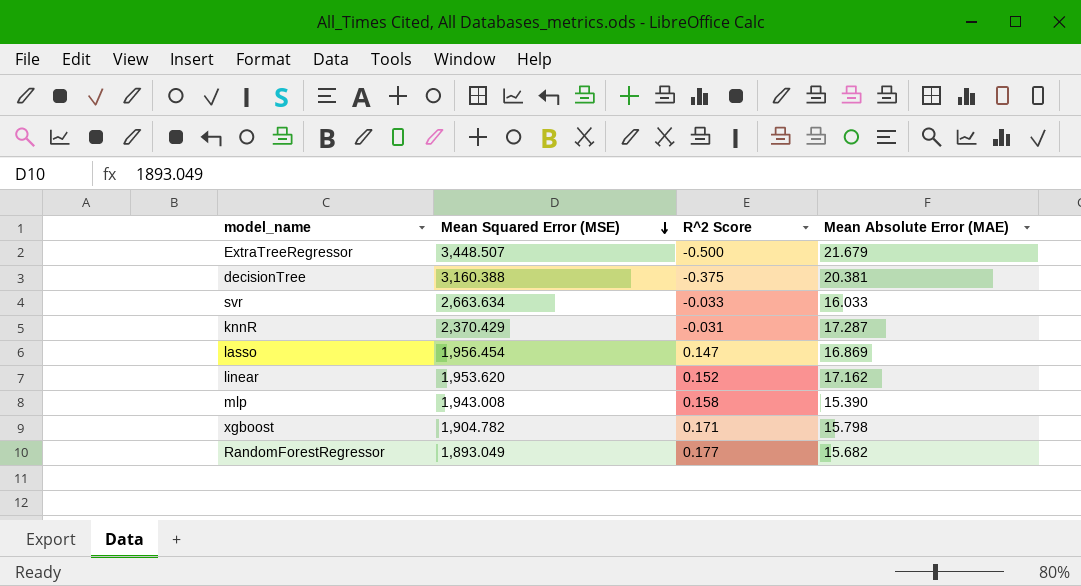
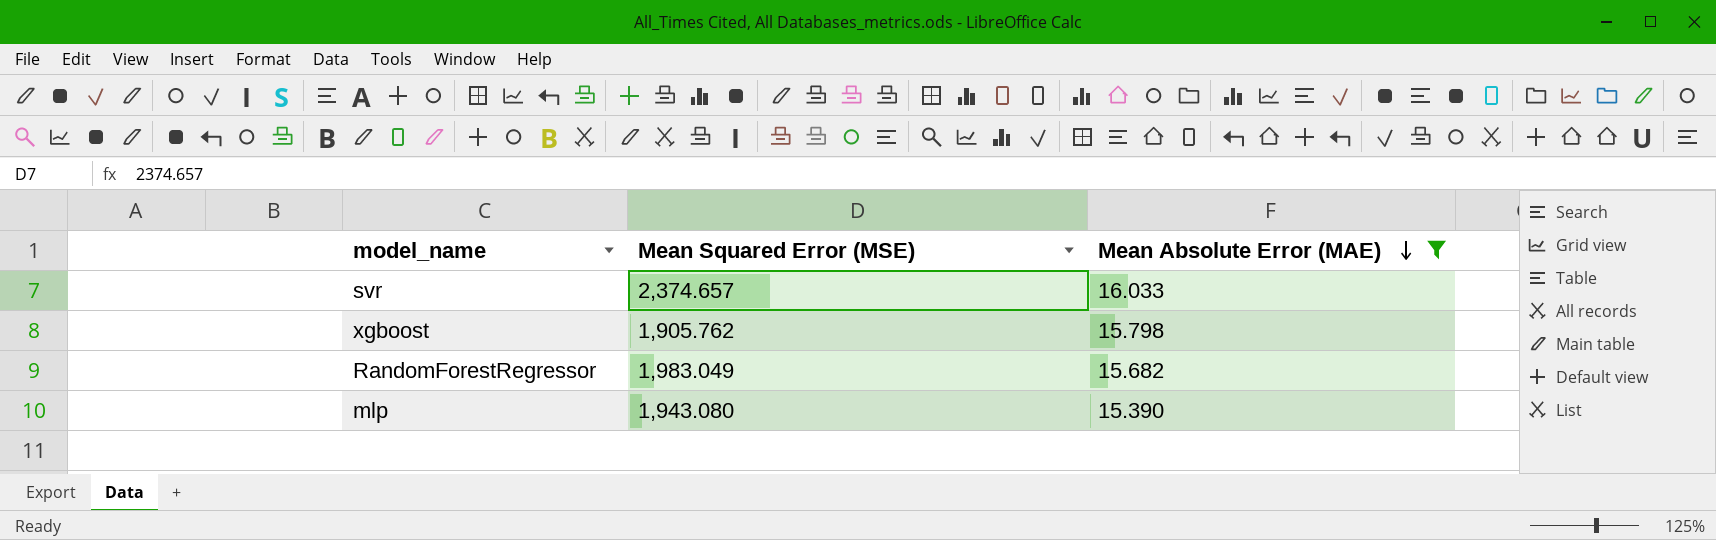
filter: none -> Mean Absolute Error (MAE) <= 16.033
row order: Mean Squared Error (MSE) descending -> Mean Absolute Error (MAE) descending
column R^2 Score | position: 3 -> none
svr | Mean Squared Error (MSE): 2,663.634 -> 2,374.657
xgboost | Mean Squared Error (MSE): 1,904.782 -> 1,905.762
RandomForestRegressor | Mean Squared Error (MSE): 1,893.049 -> 1,983.049
mlp | Mean Squared Error (MSE): 1,943.008 -> 1,943.080

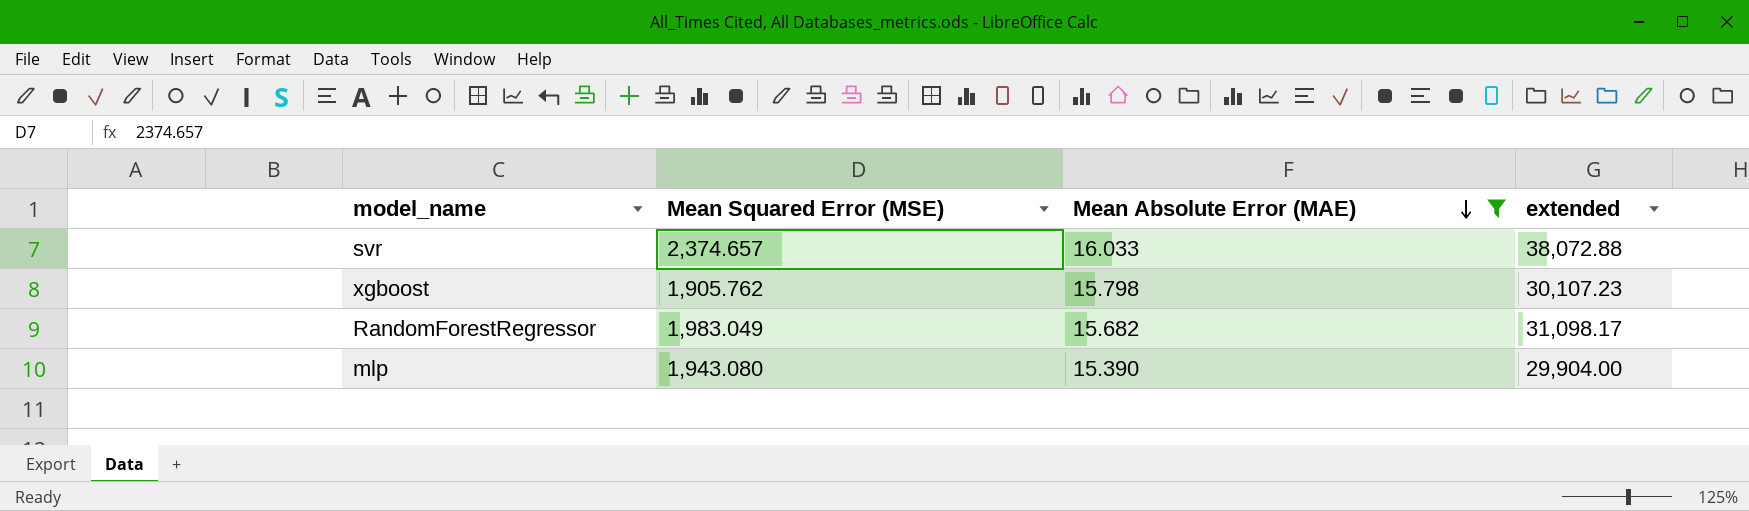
column extended | formula: none -> [Mean Squared Error (MSE)] * [Mean Absolute Error (MAE)]

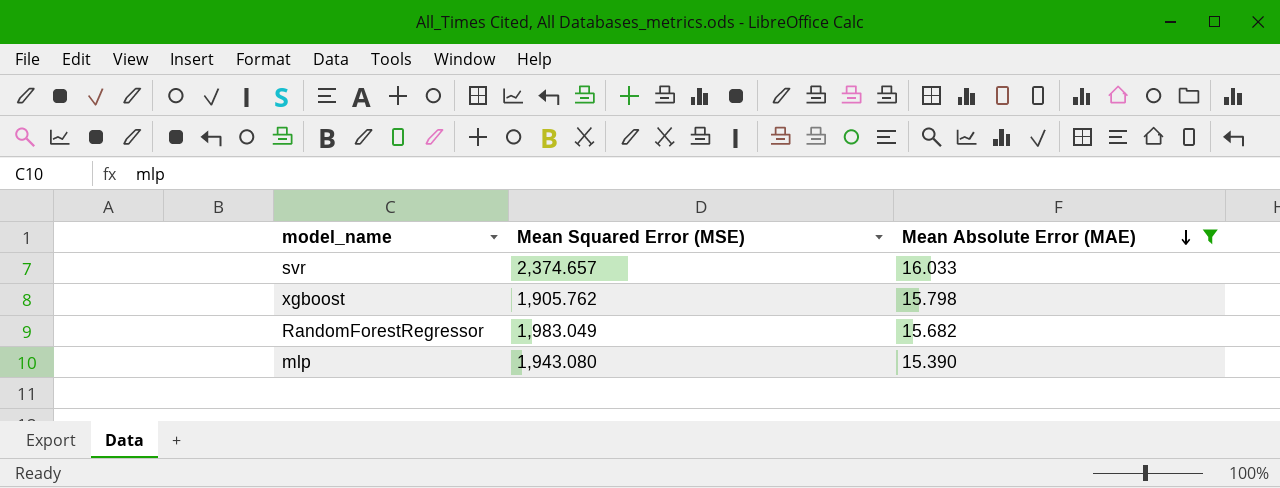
column extended | formula: [Mean Squared Error (MSE)] * [Mean Absolute Error (MAE)] -> none

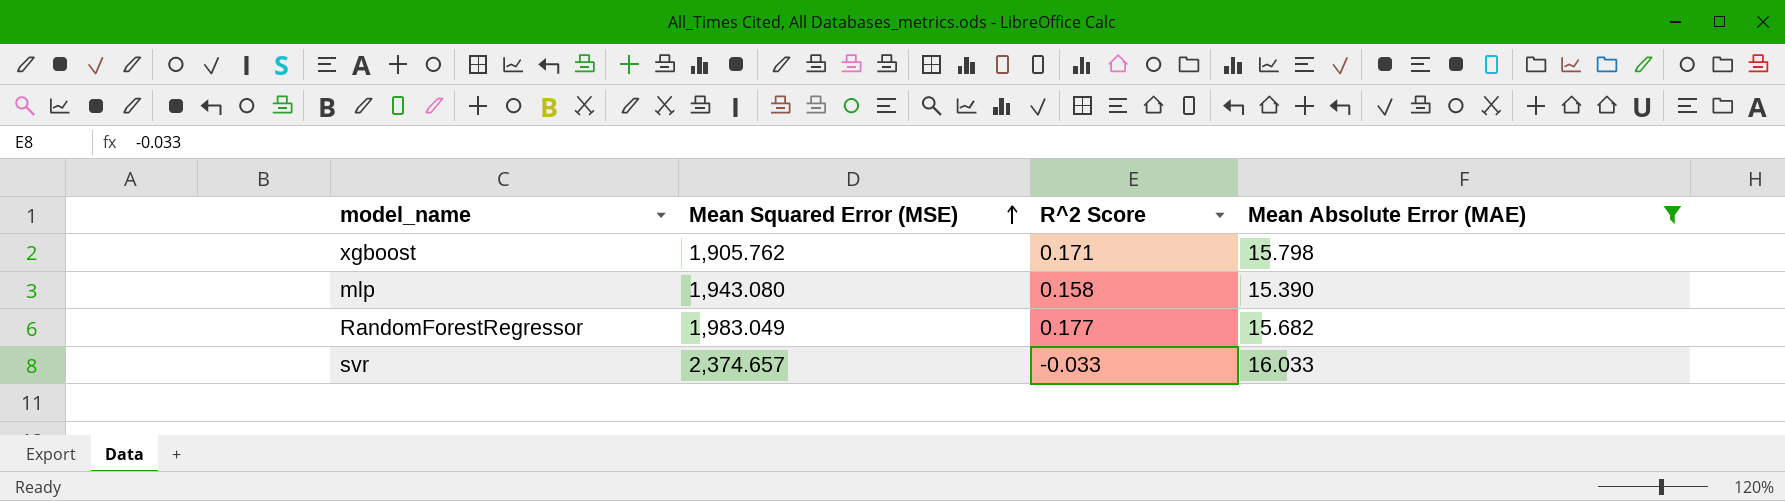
row order: Mean Absolute Error (MAE) descending -> Mean Squared Error (MSE) ascending
column R^2 Score | position: none -> 3

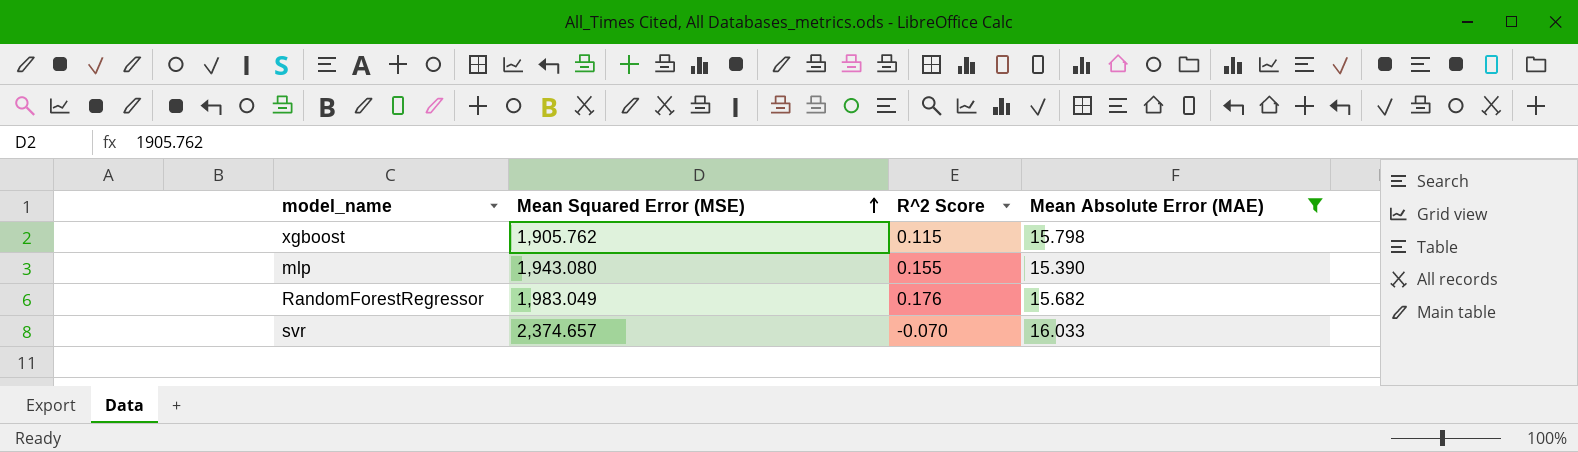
xgboost | R^2 Score: 0.171 -> 0.115
mlp | R^2 Score: 0.158 -> 0.155
RandomForestRegressor | R^2 Score: 0.177 -> 0.176
svr | R^2 Score: -0.033 -> -0.070

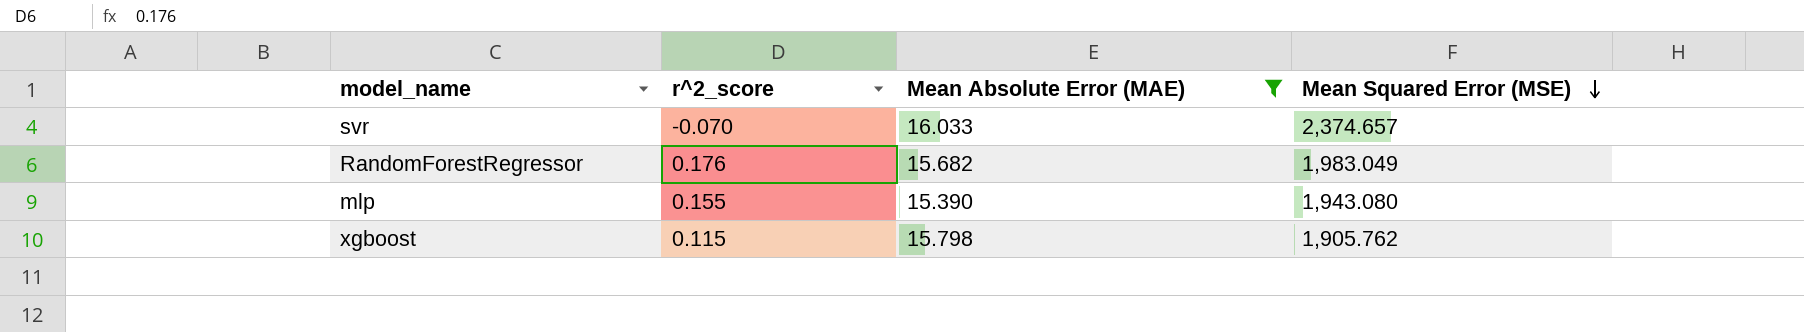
row order: Mean Squared Error (MSE) ascending -> Mean Squared Error (MSE) descending
column name: R^2 Score -> r^2_score
column Mean Squared Error (MSE) | position: 2 -> 4

